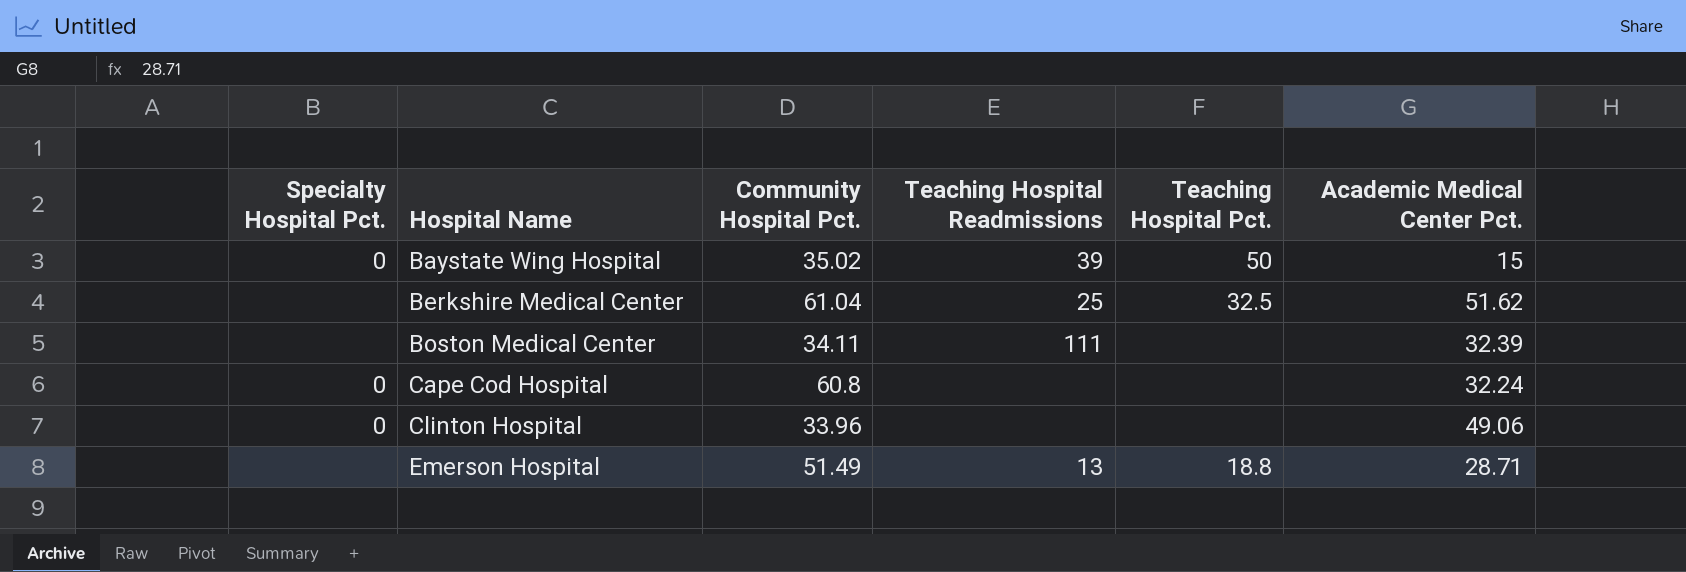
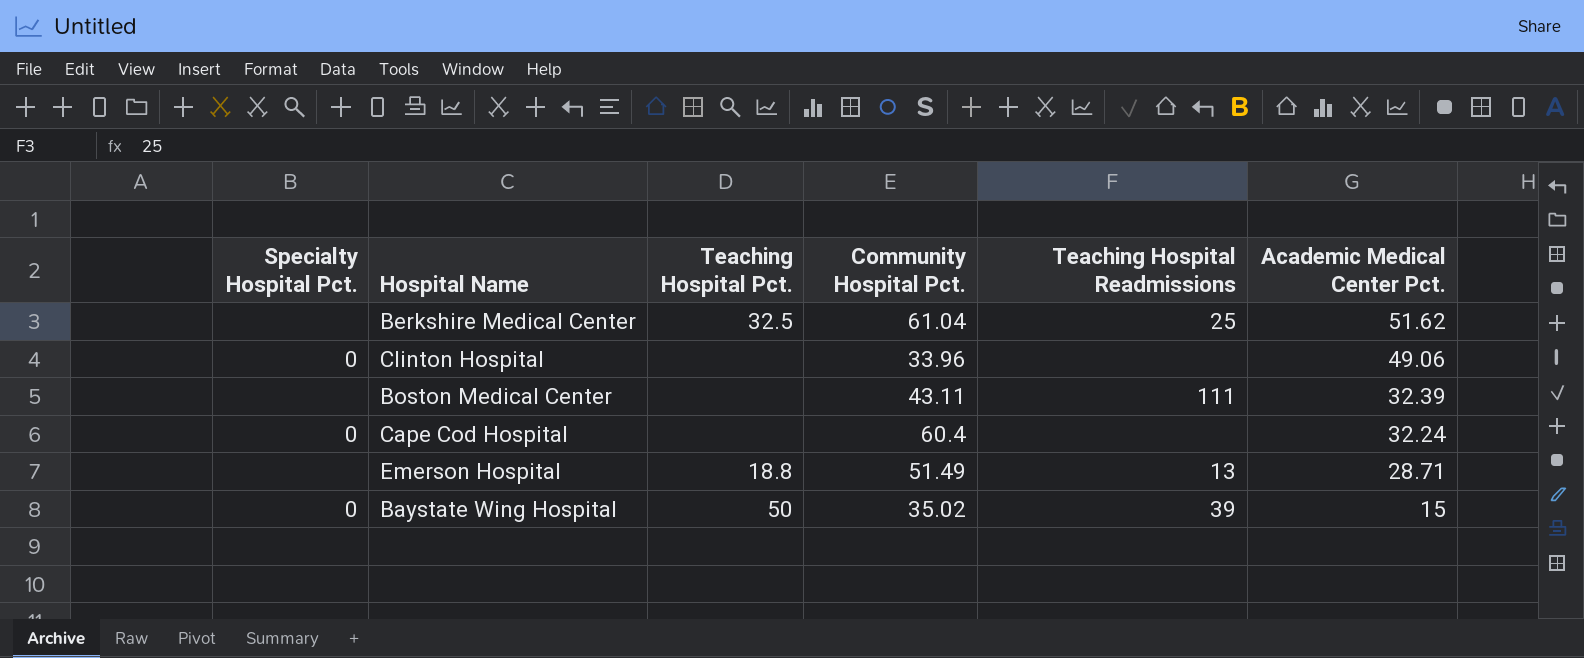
row order: Hospital Name ascending -> Academic Medical Center Pct. descending
column Teaching Hospital Pct. | position: 5 -> 3
Boston Medical Center | Community Hospital Pct.: 34.11 -> 43.11
Cape Cod Hospital | Community Hospital Pct.: 60.8 -> 60.4

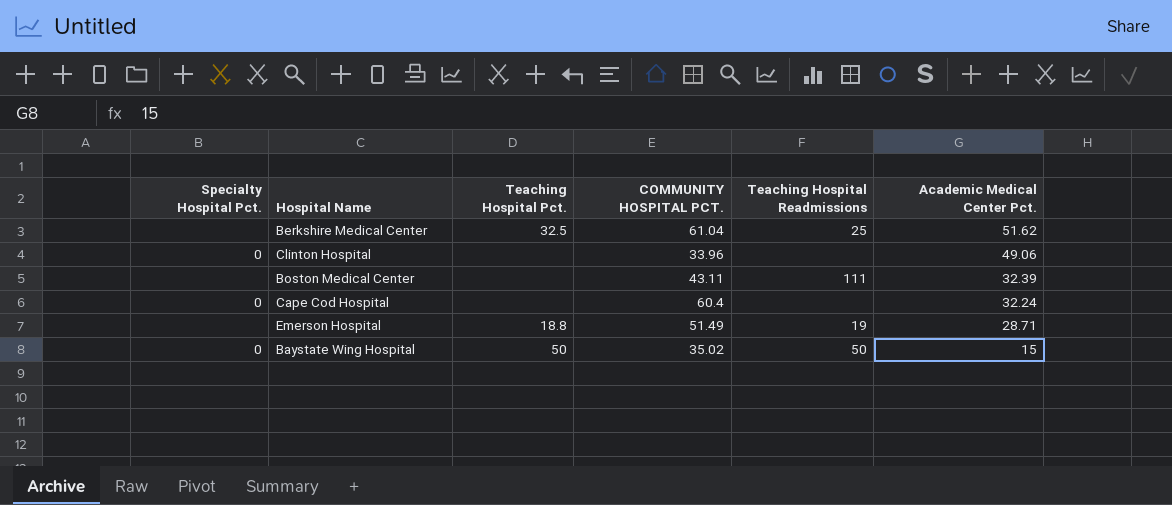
column name: Community Hospital Pct. -> COMMUNITY HOSPITAL PCT.
Emerson Hospital | Teaching Hospital Readmissions: 13 -> 19
Baystate Wing Hospital | Teaching Hospital Readmissions: 39 -> 50

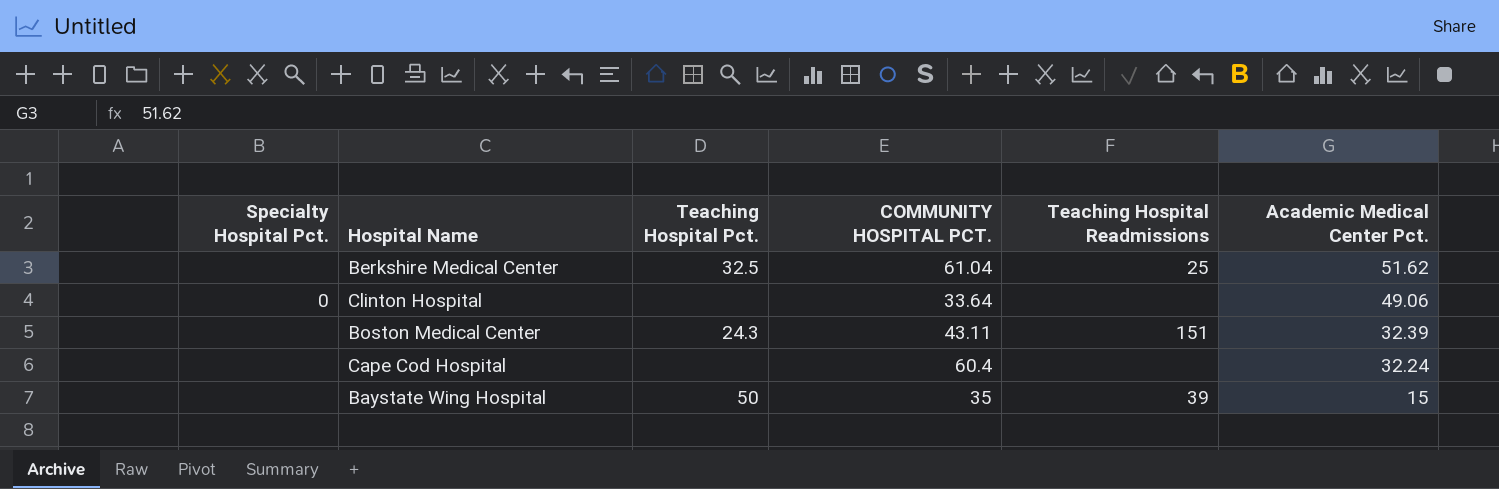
row Emerson Hospital: none | 18.8 | 51.49 | 19 | 28.71 -> none
Clinton Hospital | COMMUNITY HOSPITAL PCT.: 33.96 -> 33.64
Boston Medical Center | Teaching Hospital Pct.: none -> 24.3
Boston Medical Center | Teaching Hospital Readmissions: 111 -> 151
Cape Cod Hospital | Specialty Hospital Pct.: 0 -> none
Baystate Wing Hospital | Specialty Hospital Pct.: 0 -> none
Baystate Wing Hospital | COMMUNITY HOSPITAL PCT.: 35.02 -> 35
Baystate Wing Hospital | Teaching Hospital Readmissions: 50 -> 39

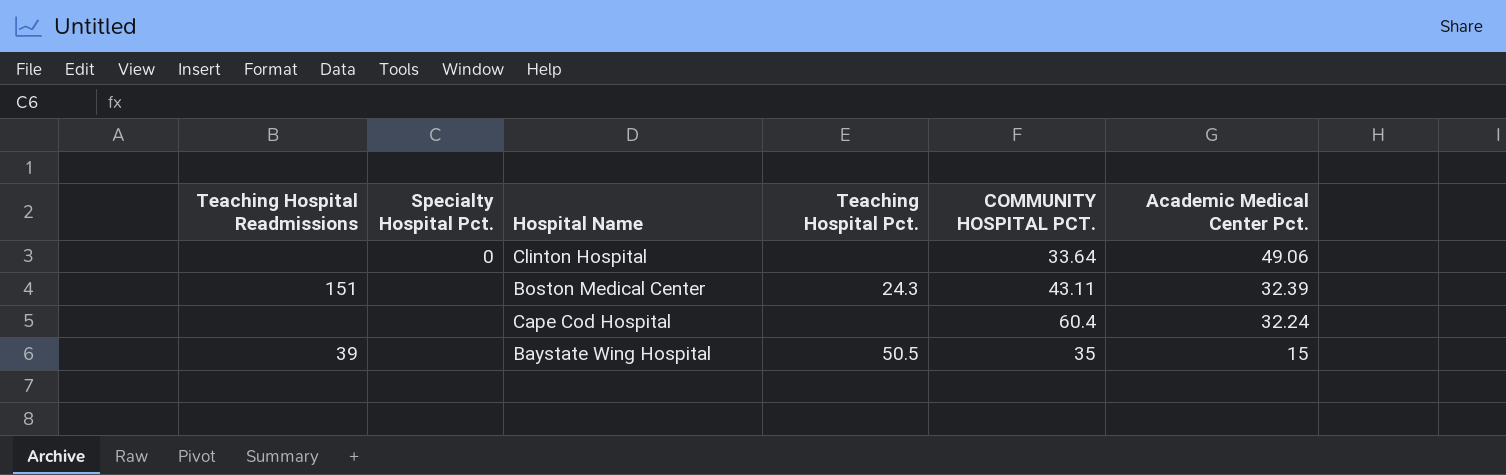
column Teaching Hospital Readmissions | position: 5 -> 1
row Berkshire Medical Center: none | 32.5 | 61.04 | 25 | 51.62 -> none
Baystate Wing Hospital | Teaching Hospital Pct.: 50 -> 50.5

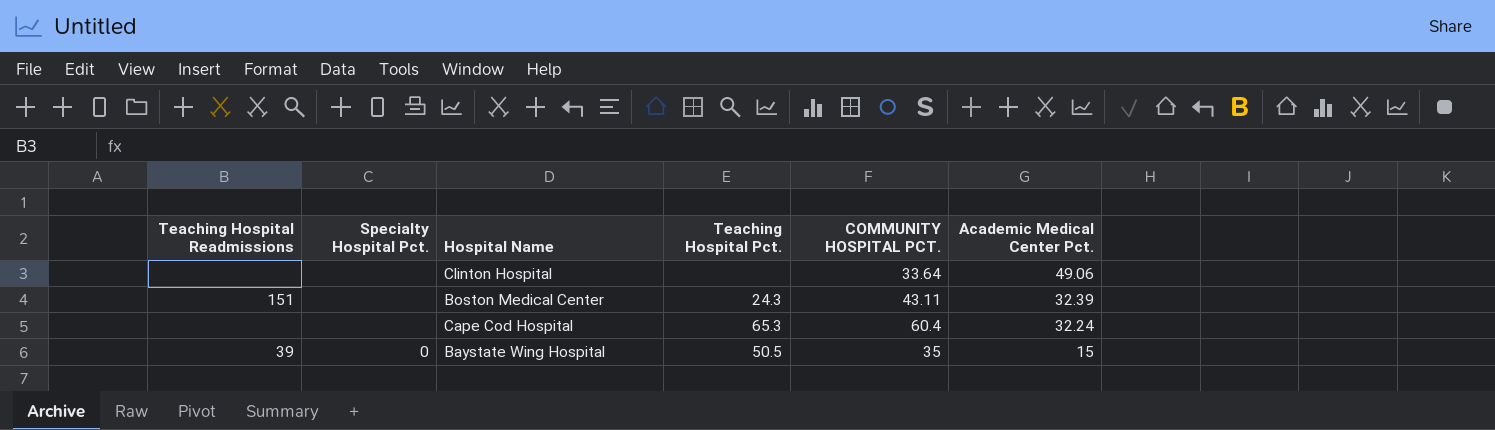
Clinton Hospital | Specialty Hospital Pct.: 0 -> none
Cape Cod Hospital | Teaching Hospital Pct.: none -> 65.3
Baystate Wing Hospital | Specialty Hospital Pct.: none -> 0

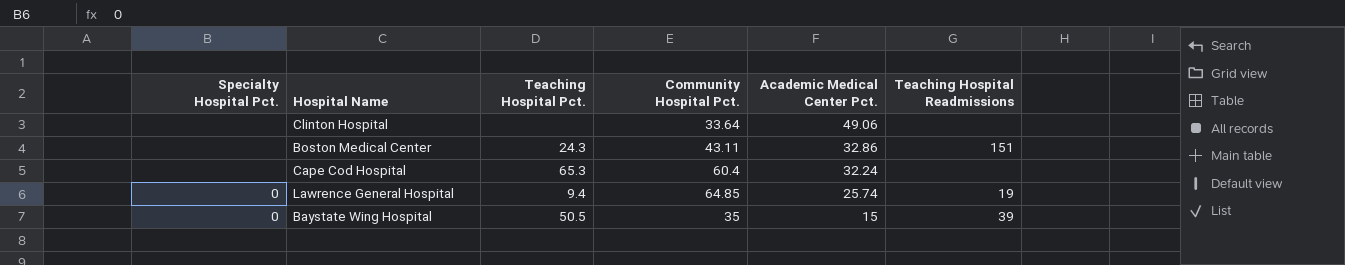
column name: COMMUNITY HOSPITAL PCT. -> Community Hospital Pct.
column Teaching Hospital Readmissions | position: 1 -> 6
Boston Medical Center | Academic Medical Center Pct.: 32.39 -> 32.86
row Lawrence General Hospital: none -> 0 | 9.4 | 64.85 | 25.74 | 19

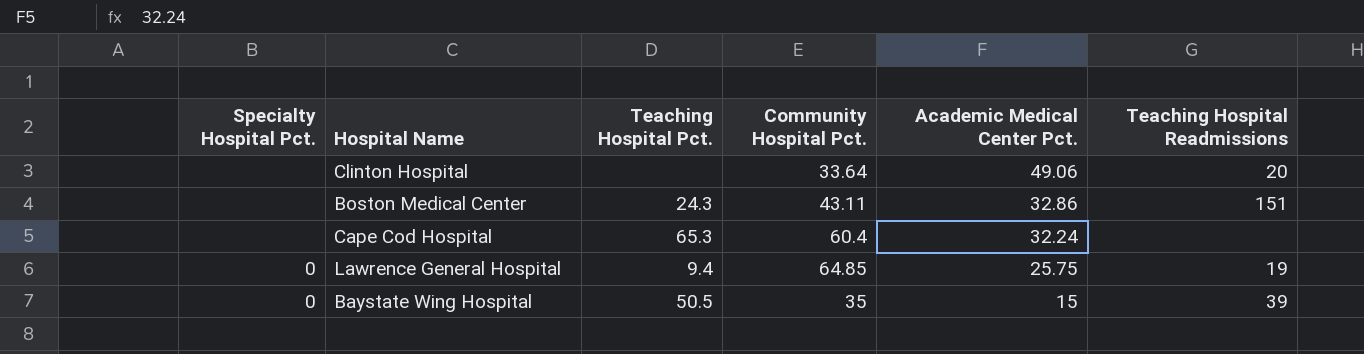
Clinton Hospital | Teaching Hospital Readmissions: none -> 20
Lawrence General Hospital | Academic Medical Center Pct.: 25.74 -> 25.75

